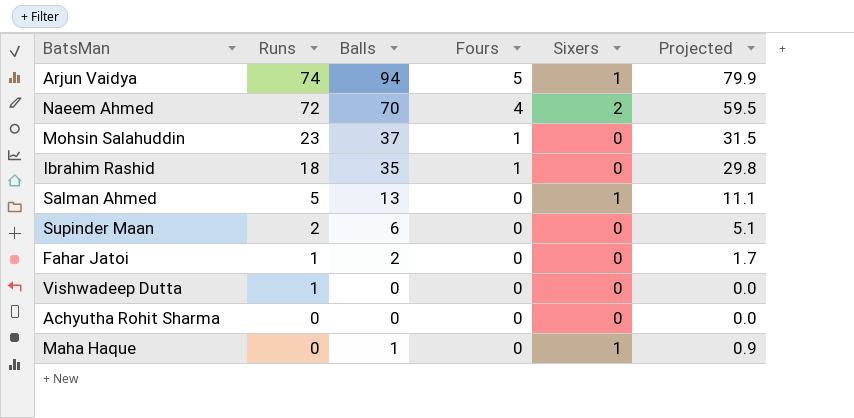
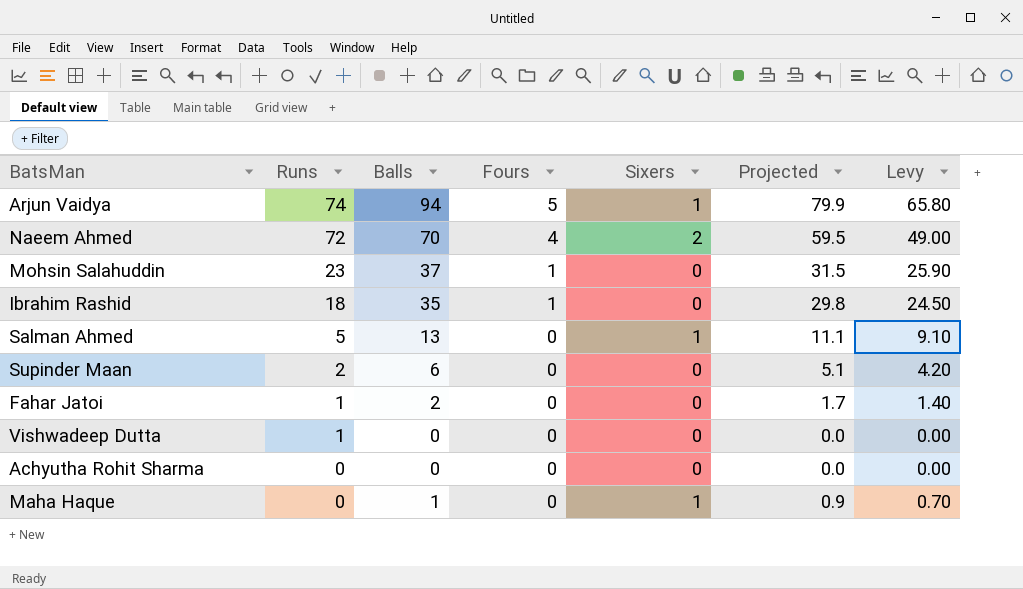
column Levy | formula: none -> [Balls] * 0.7

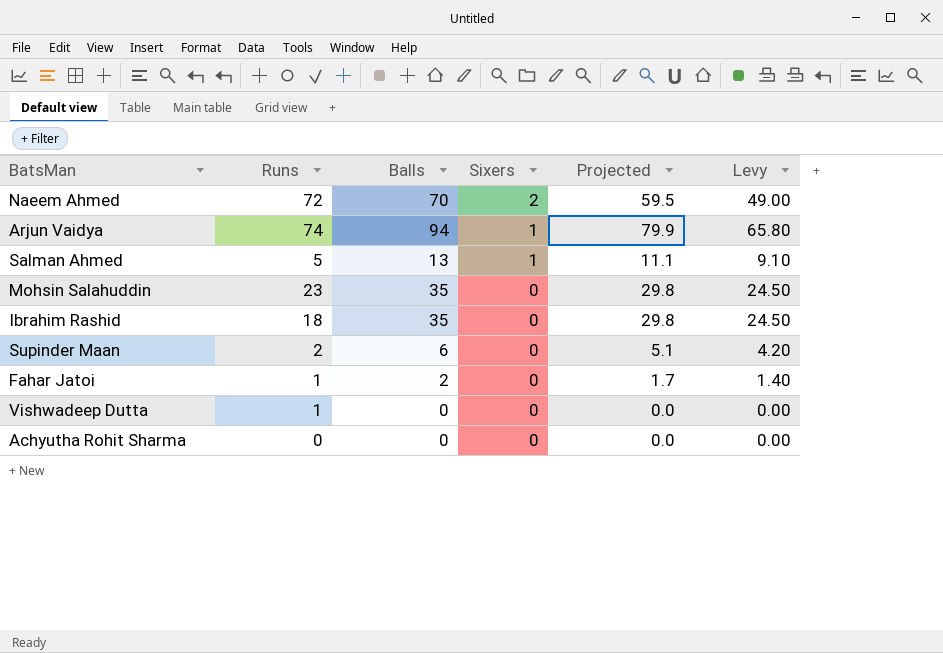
row order: Runs descending -> Sixers descending
column Fours | position: 4 -> none
row Maha Haque: 0 | 1 | 0 | 1 | 0.9 | 0.70 -> none
Mohsin Salahuddin | Balls: 37 -> 35
Mohsin Salahuddin | Projected: 31.5 -> 29.8
Mohsin Salahuddin | Levy: 25.90 -> 24.50

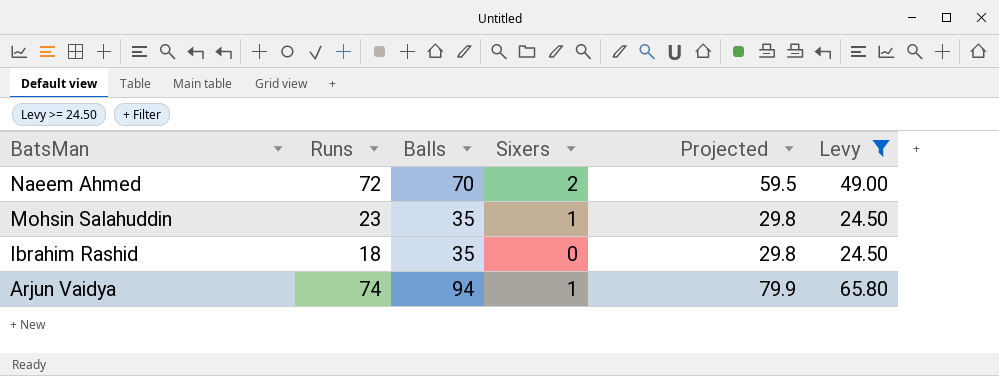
filter: none -> Levy >= 24.50
row order: Sixers descending -> BatsMan descending
Mohsin Salahuddin | Sixers: 0 -> 1

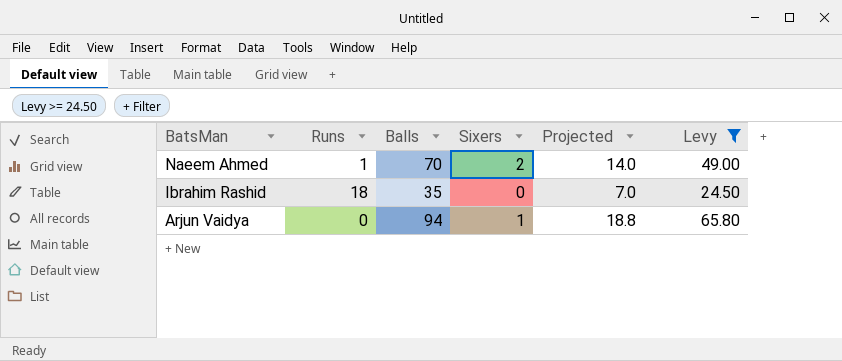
column Projected | formula: [Balls] * 0.85 -> [Balls] * 0.2
row Mohsin Salahuddin: 23 | 35 | 1 | 29.8 | 24.50 -> none
Naeem Ahmed | Runs: 72 -> 1
Arjun Vaidya | Runs: 74 -> 0

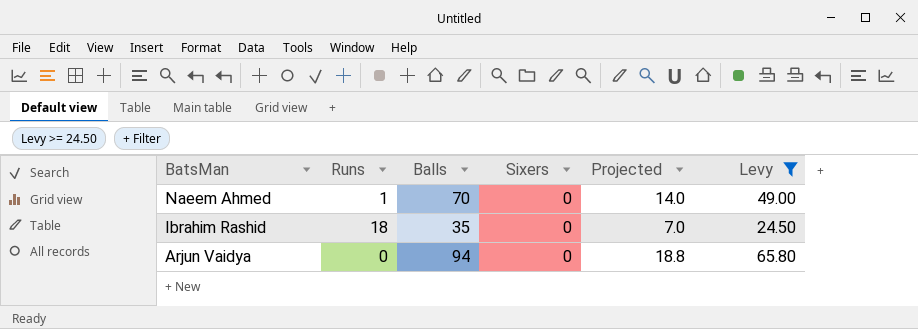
Naeem Ahmed | Sixers: 2 -> 0
Arjun Vaidya | Sixers: 1 -> 0

